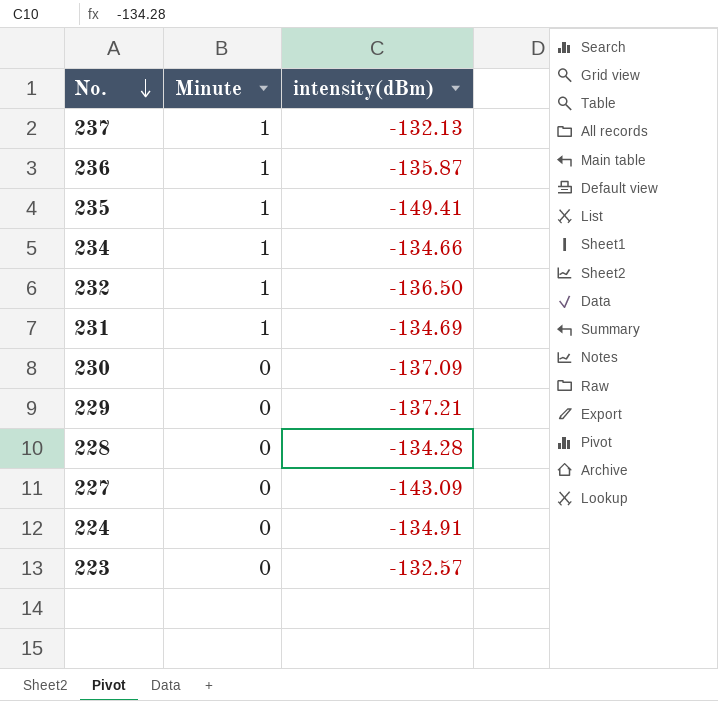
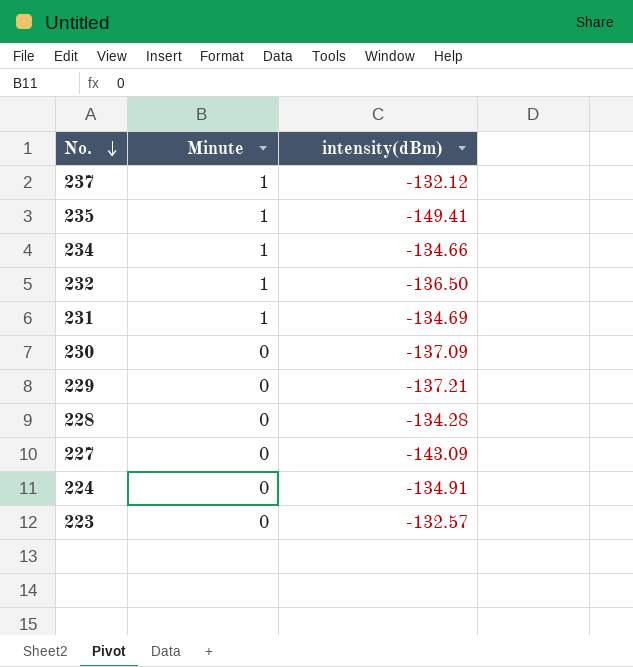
row 236: 1 | -135.87 -> none
237 | intensity(dBm): -132.13 -> -132.12

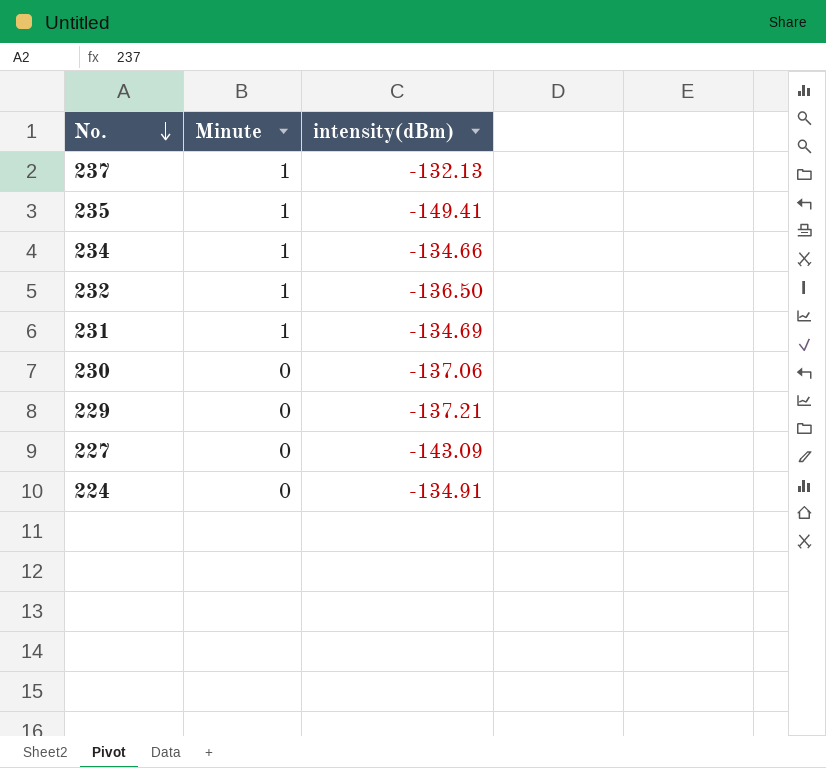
row 228: 0 | -134.28 -> none
row 223: 0 | -132.57 -> none
237 | intensity(dBm): -132.12 -> -132.13
230 | intensity(dBm): -137.09 -> -137.06

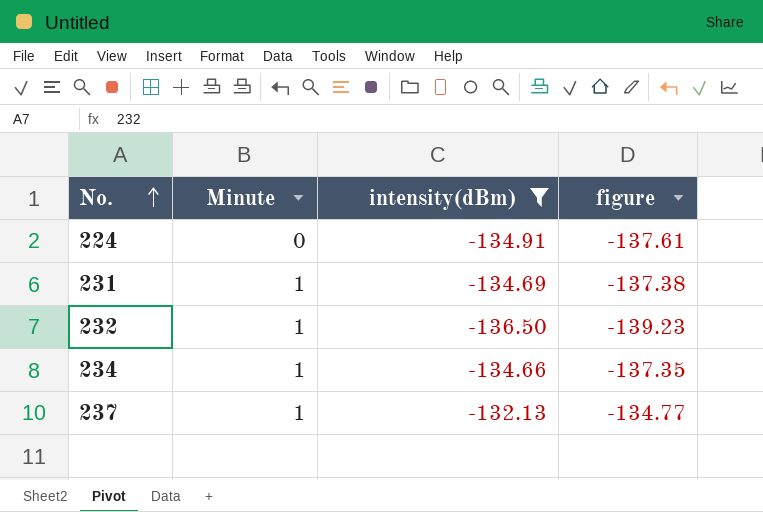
filter: none -> intensity(dBm) >= -136.50
row order: No. descending -> No. ascending
column figure | formula: none -> [intensity(dBm)] * 1.02

